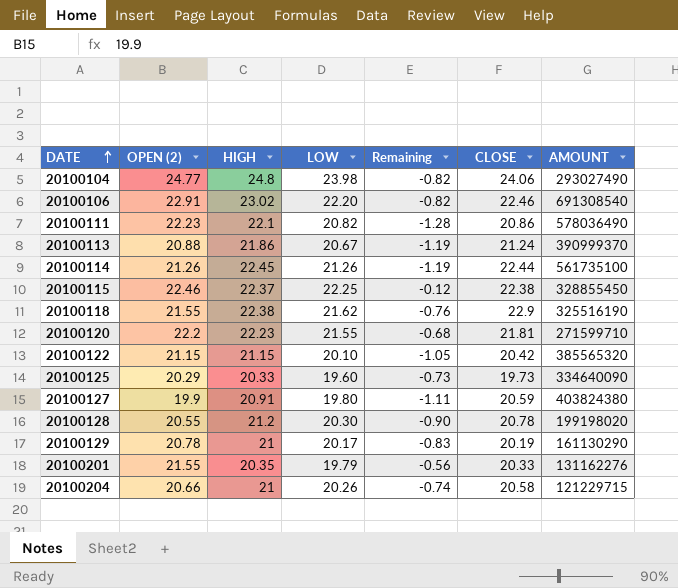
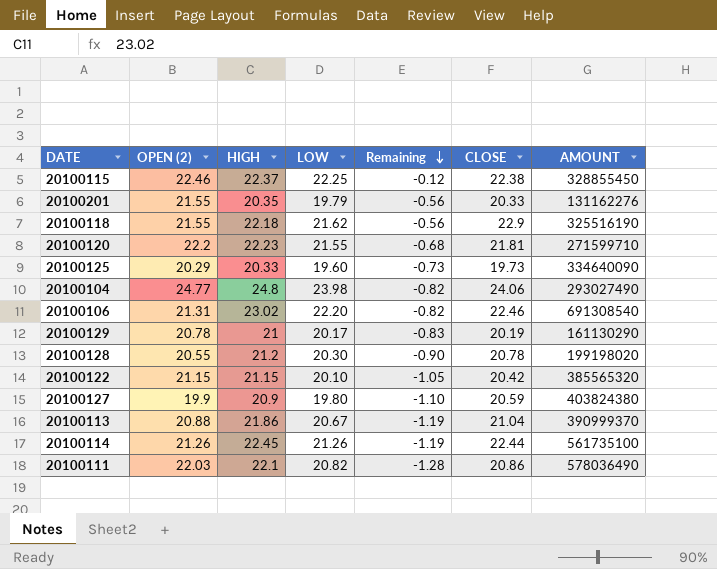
row order: DATE ascending -> Remaining descending
row 20100204: 20.66 | 21 | 20.26 | -0.74 | 20.58 | 121229715 -> none
20100118 | HIGH: 22.38 -> 22.18
20100118 | Remaining: -0.76 -> -0.56
20100106 | OPEN (2): 22.91 -> 21.31
20100127 | HIGH: 20.91 -> 20.9
20100127 | Remaining: -1.11 -> -1.10
20100113 | CLOSE: 21.24 -> 21.04
20100111 | OPEN (2): 22.23 -> 22.03

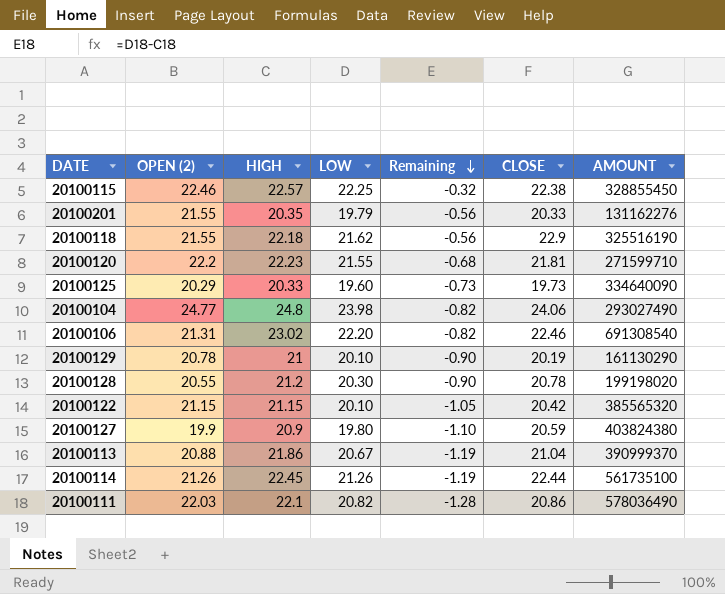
20100115 | HIGH: 22.37 -> 22.57
20100115 | Remaining: -0.12 -> -0.32
20100129 | LOW: 20.17 -> 20.10
20100129 | Remaining: -0.83 -> -0.90

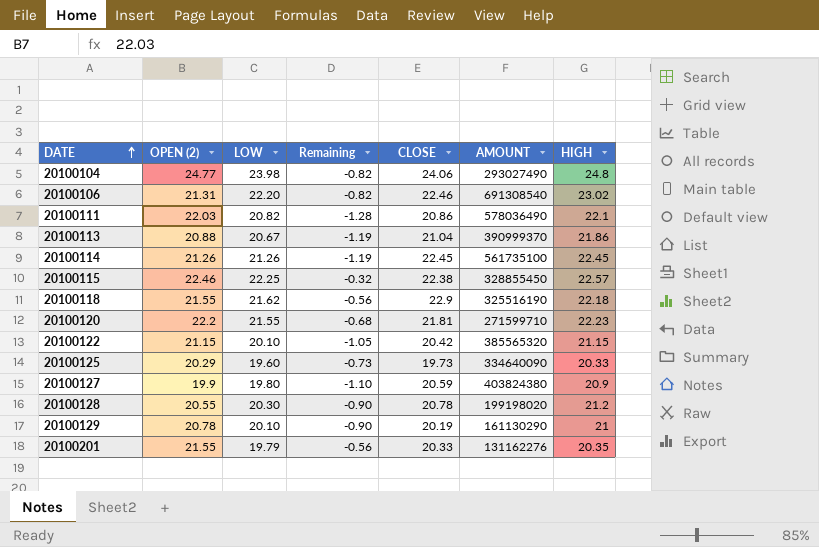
row order: Remaining descending -> DATE ascending
column HIGH | position: 3 -> 7
20100114 | CLOSE: 22.44 -> 22.45

